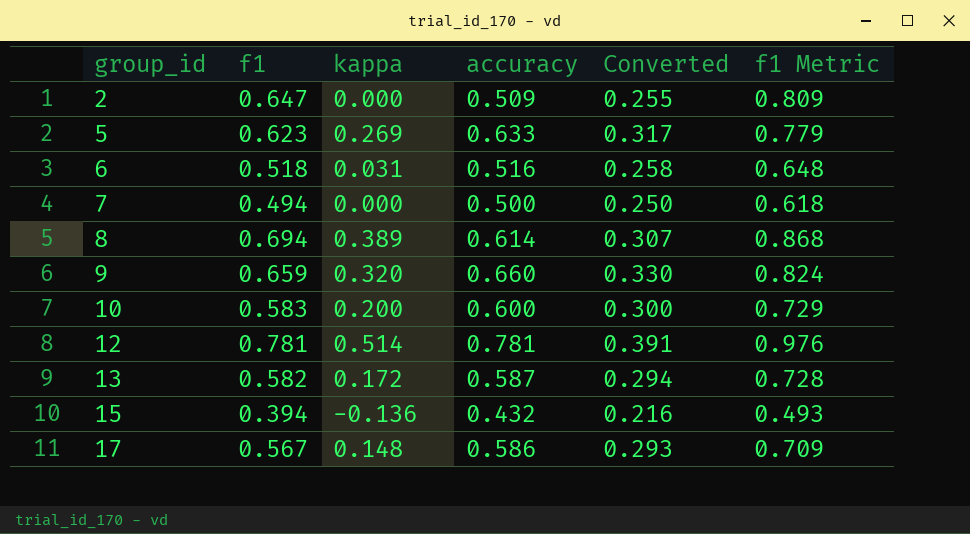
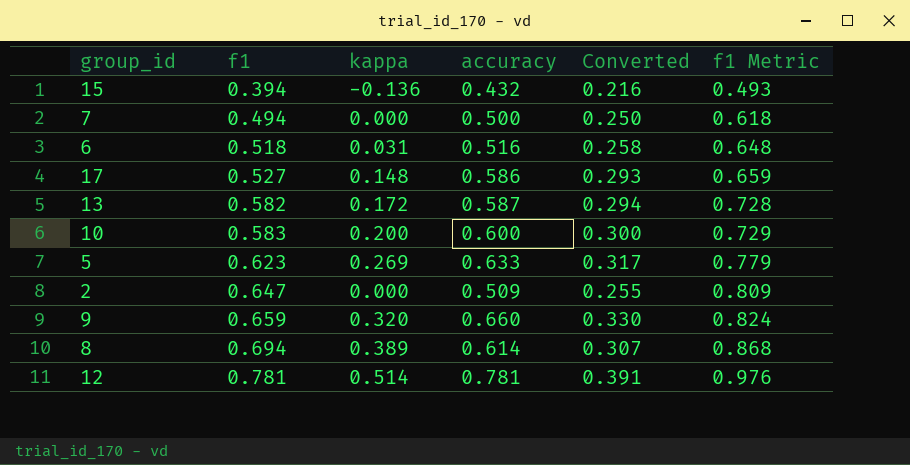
row order: group_id ascending -> f1 ascending
17 | f1: 0.567 -> 0.527
17 | f1 Metric: 0.709 -> 0.659

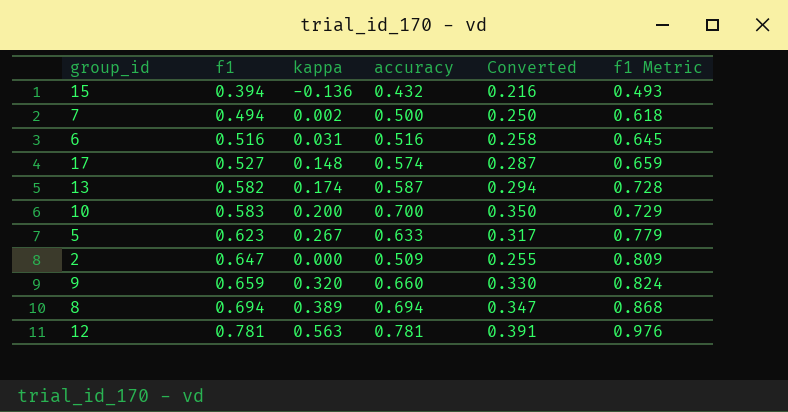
7 | kappa: 0.000 -> 0.002
6 | f1: 0.518 -> 0.516
6 | f1 Metric: 0.648 -> 0.645
17 | accuracy: 0.586 -> 0.574
17 | Converted: 0.293 -> 0.287
13 | kappa: 0.172 -> 0.174
10 | accuracy: 0.600 -> 0.700
10 | Converted: 0.300 -> 0.350
5 | kappa: 0.269 -> 0.267
8 | accuracy: 0.614 -> 0.694
8 | Converted: 0.307 -> 0.347
12 | kappa: 0.514 -> 0.563

